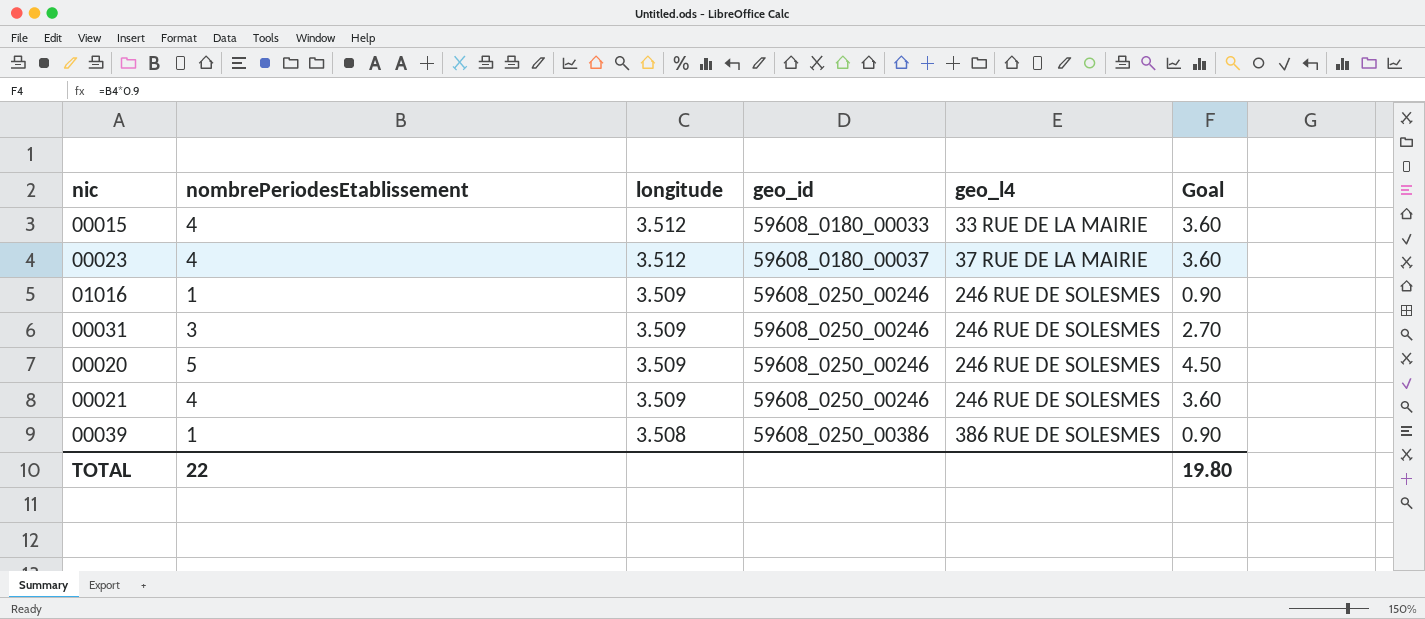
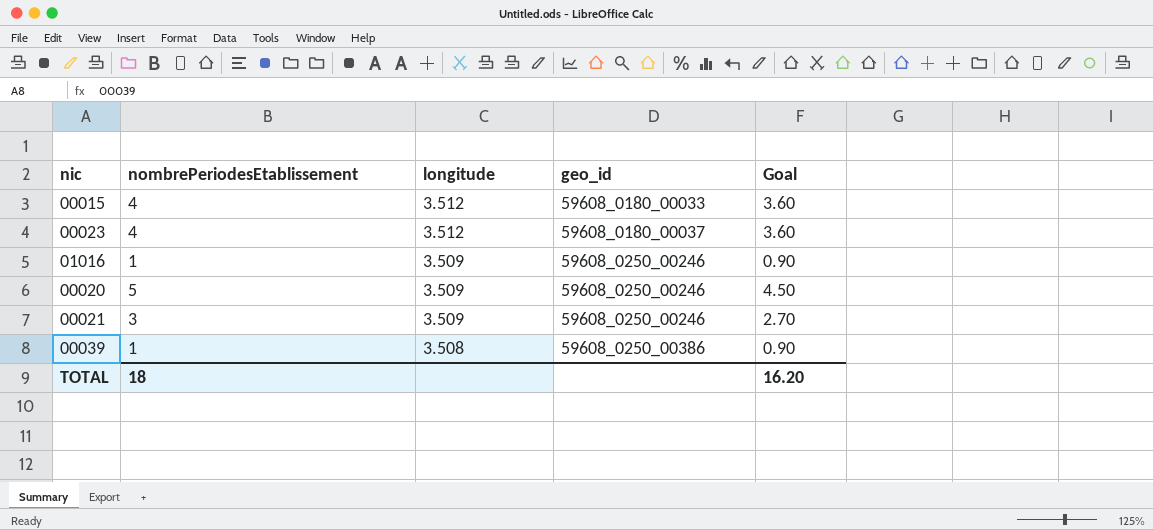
column geo_l4 | position: 5 -> none
row 00031: 3 | 3.509 | 59608_0250_00246 | 246 RUE DE SOLESMES | 2.70 -> none
00021 | nombrePeriodesEtablissement: 4 -> 3
00021 | Goal: 3.60 -> 2.70
TOTAL | nombrePeriodesEtablissement: 22 -> 18
TOTAL | Goal: 19.80 -> 16.20

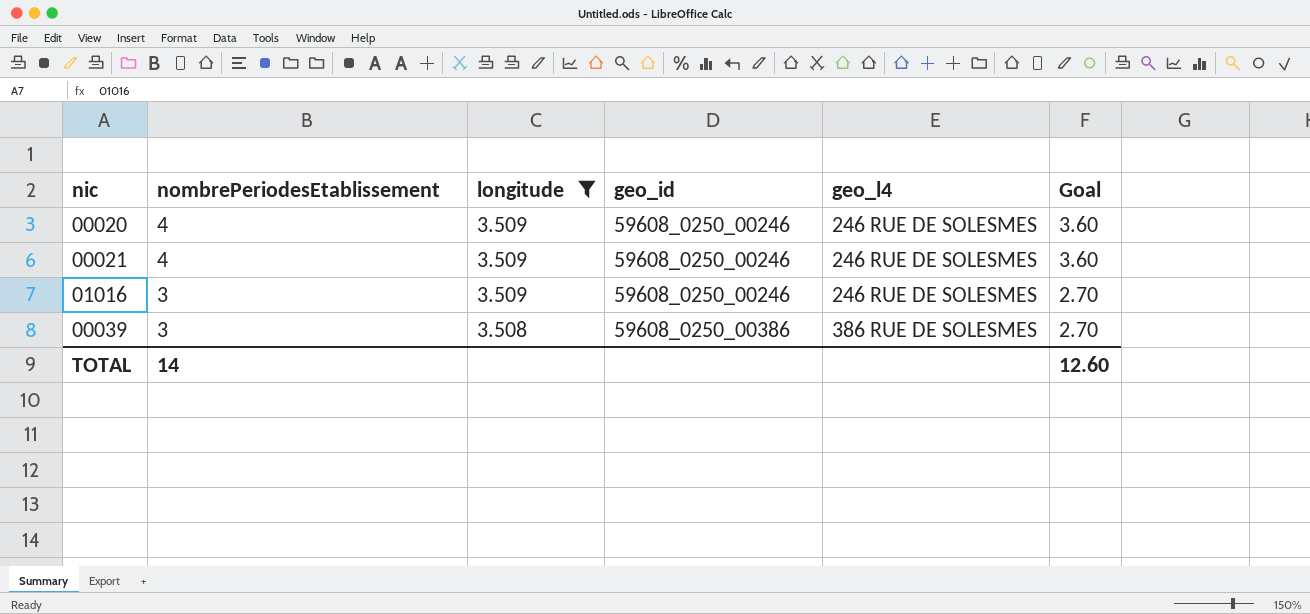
filter: none -> longitude != 3.512
row order: longitude descending -> nombrePeriodesEtablissement descending
column geo_l4 | position: none -> 5
00020 | nombrePeriodesEtablissement: 5 -> 4
00020 | Goal: 4.50 -> 3.60
00021 | nombrePeriodesEtablissement: 3 -> 4
00021 | Goal: 2.70 -> 3.60
01016 | nombrePeriodesEtablissement: 1 -> 3
01016 | Goal: 0.90 -> 2.70
00039 | nombrePeriodesEtablissement: 1 -> 3
00039 | Goal: 0.90 -> 2.70
TOTAL | nombrePeriodesEtablissement: 18 -> 14
TOTAL | Goal: 16.20 -> 12.60

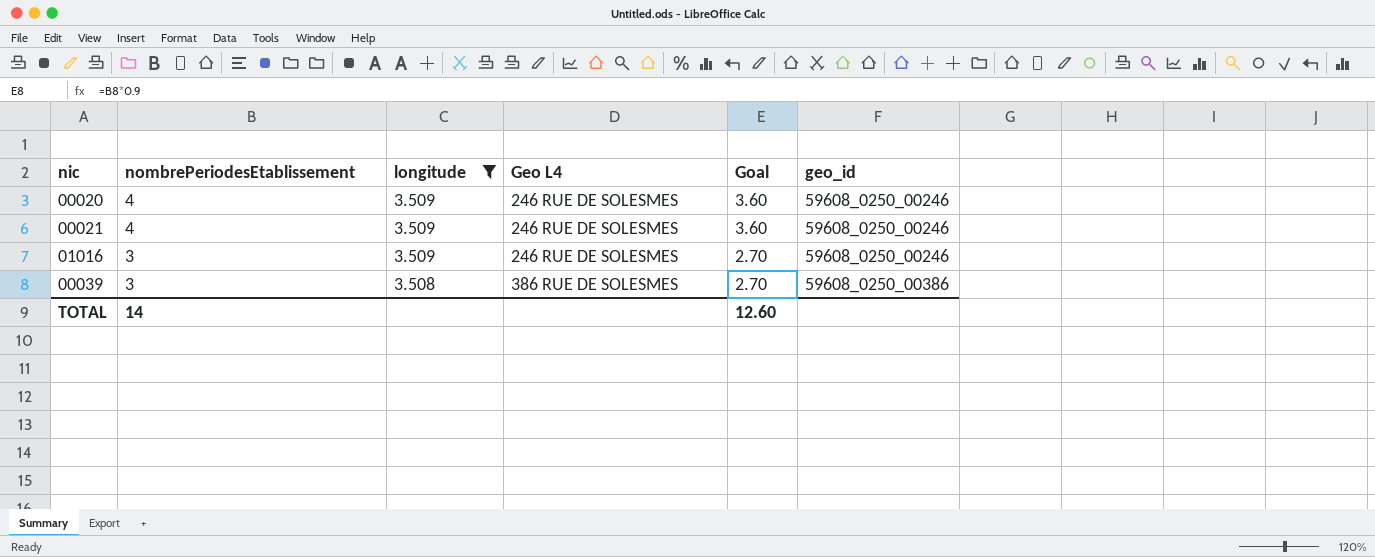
column name: geo_l4 -> Geo L4
column geo_id | position: 4 -> 6

